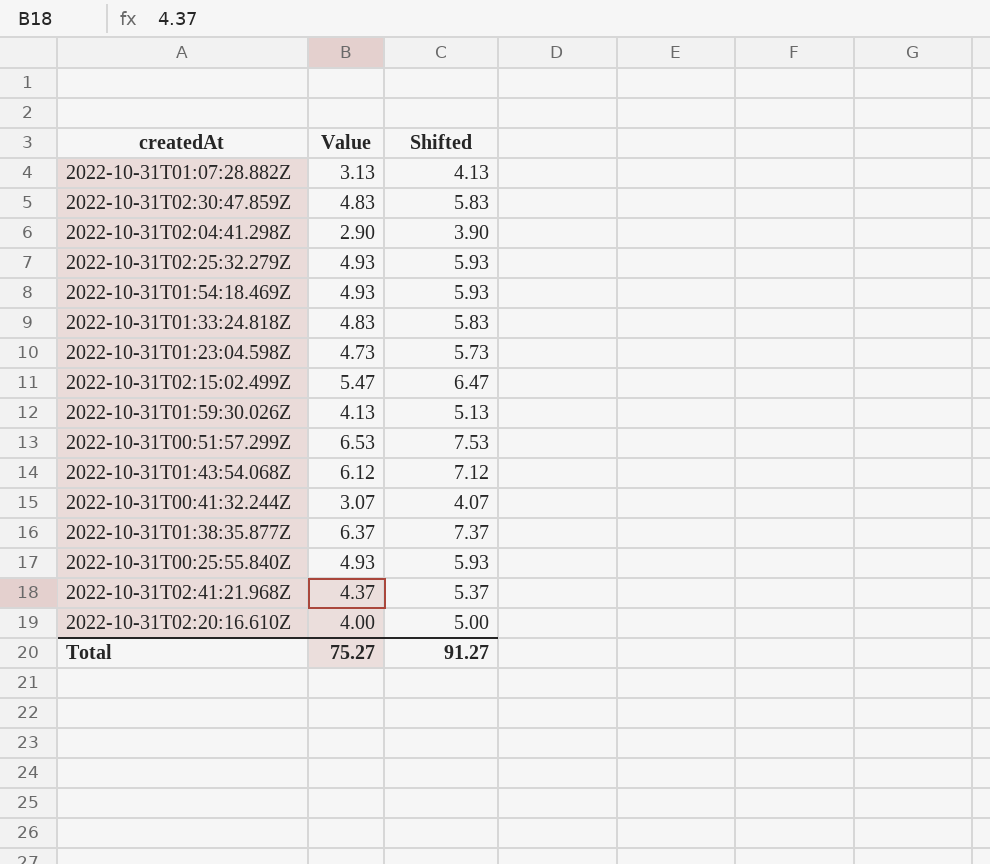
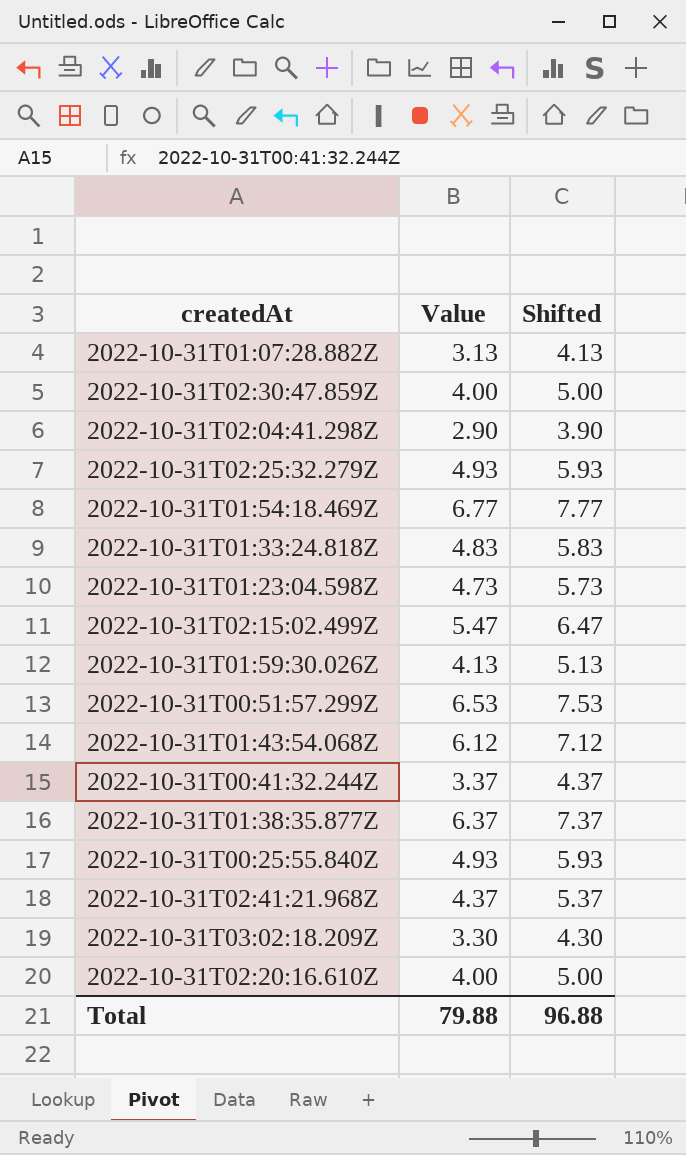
2022-10-31T02:30:47.859Z | Value: 4.83 -> 4.00
2022-10-31T02:30:47.859Z | Shifted: 5.83 -> 5.00
2022-10-31T01:54:18.469Z | Value: 4.93 -> 6.77
2022-10-31T01:54:18.469Z | Shifted: 5.93 -> 7.77
2022-10-31T00:41:32.244Z | Value: 3.07 -> 3.37
2022-10-31T00:41:32.244Z | Shifted: 4.07 -> 4.37
row 2022-10-31T03:02:18.209Z: none -> 3.30 | 4.30
Total | Value: 75.27 -> 79.88
Total | Shifted: 91.27 -> 96.88

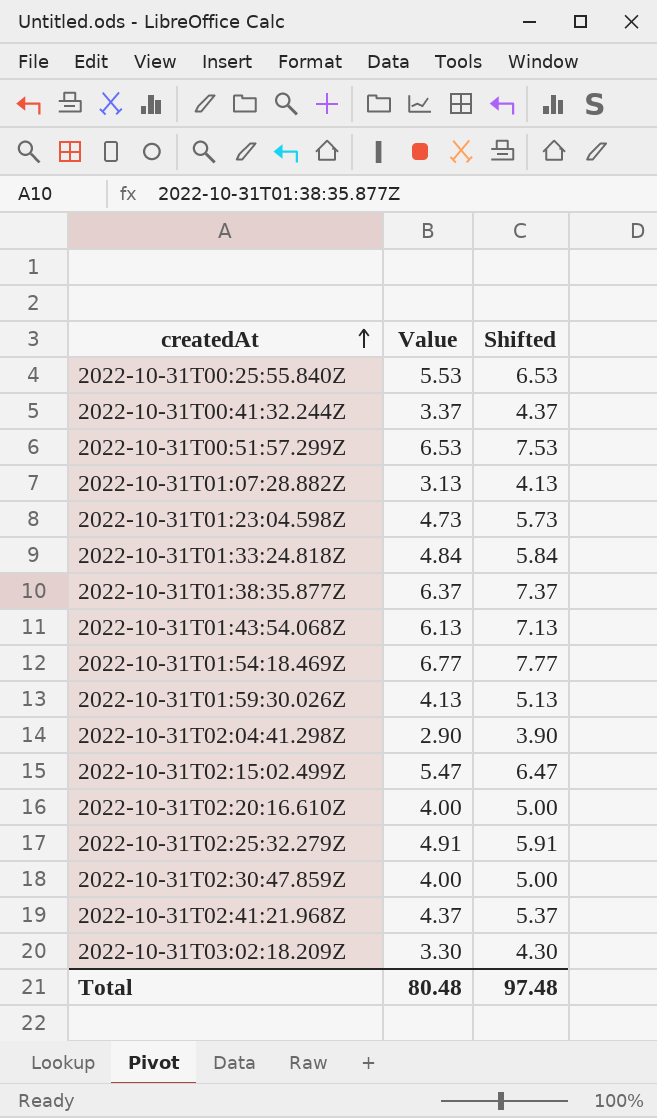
row order: none -> createdAt ascending
2022-10-31T00:25:55.840Z | Value: 4.93 -> 5.53
2022-10-31T00:25:55.840Z | Shifted: 5.93 -> 6.53
2022-10-31T01:33:24.818Z | Value: 4.83 -> 4.84
2022-10-31T01:33:24.818Z | Shifted: 5.83 -> 5.84
2022-10-31T01:43:54.068Z | Value: 6.12 -> 6.13
2022-10-31T01:43:54.068Z | Shifted: 7.12 -> 7.13
2022-10-31T02:25:32.279Z | Value: 4.93 -> 4.91
2022-10-31T02:25:32.279Z | Shifted: 5.93 -> 5.91
Total | Value: 79.88 -> 80.48
Total | Shifted: 96.88 -> 97.48

